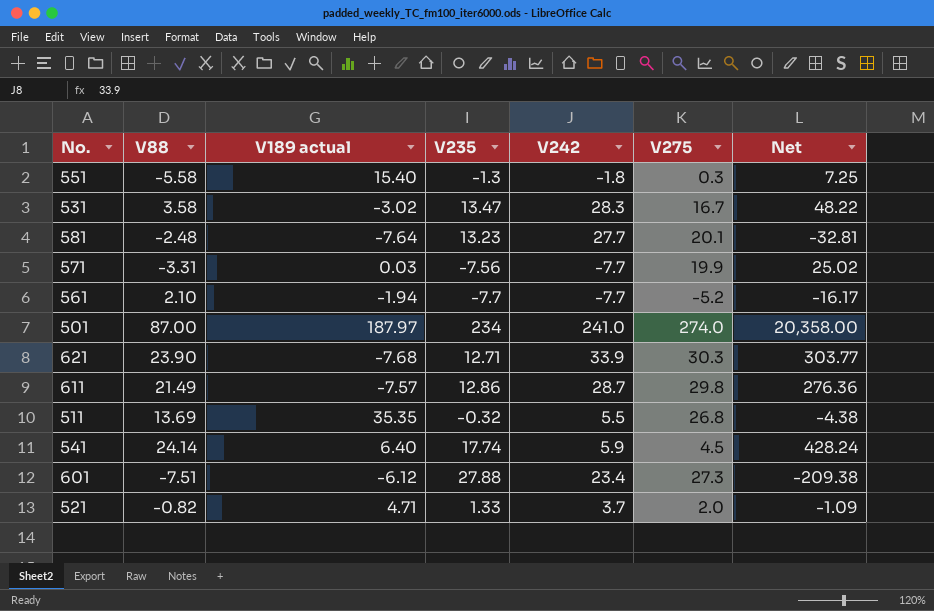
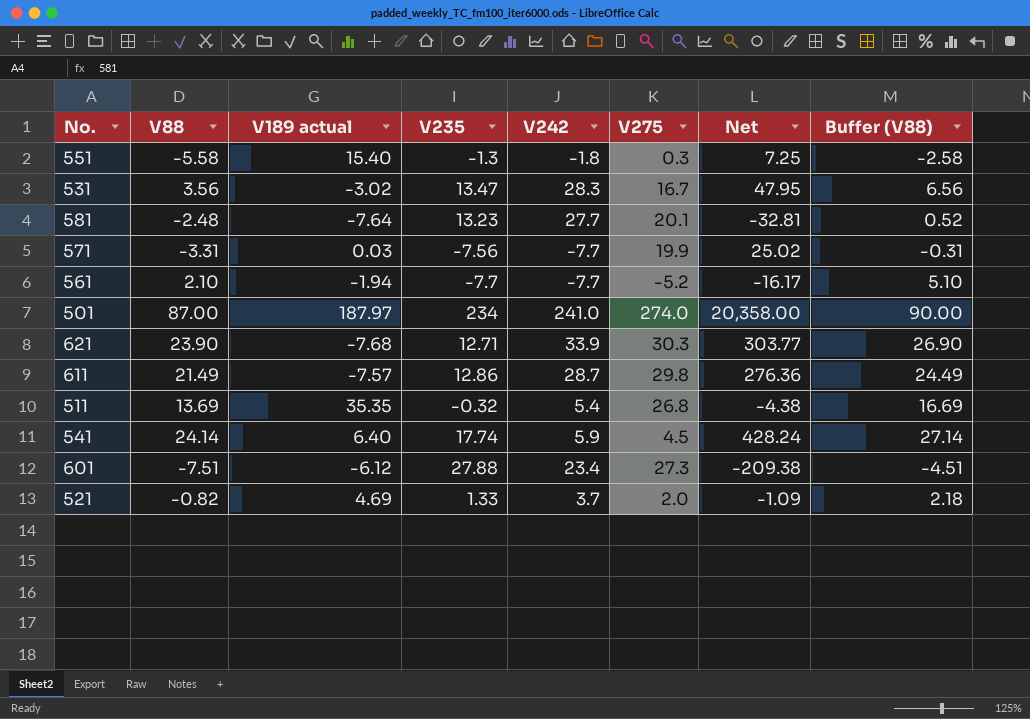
column Buffer (V88) | formula: none -> [V88] + 3
531 | V88: 3.58 -> 3.56
531 | Net: 48.22 -> 47.95
511 | V242: 5.5 -> 5.4
521 | V189 actual: 4.71 -> 4.69

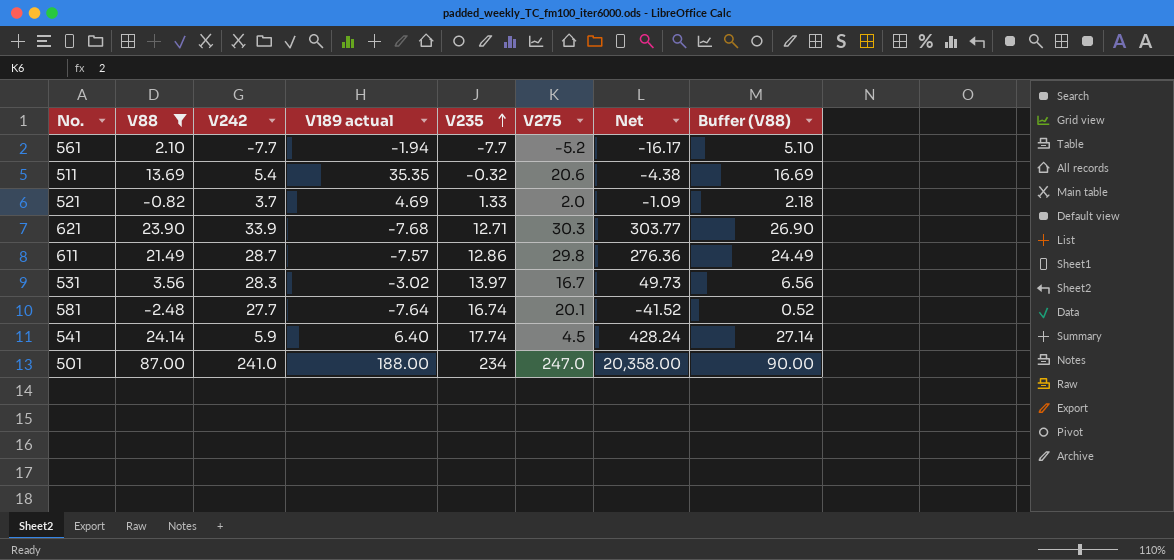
filter: none -> V88 >= -2.48
row order: none -> V235 ascending
column V242 | position: 5 -> 3
511 | V275: 26.8 -> 20.6
531 | V235: 13.47 -> 13.97
531 | Net: 47.95 -> 49.73
581 | V235: 13.23 -> 16.74
581 | Net: -32.81 -> -41.52
501 | V189 actual: 187.97 -> 188.00
501 | V275: 274.0 -> 247.0

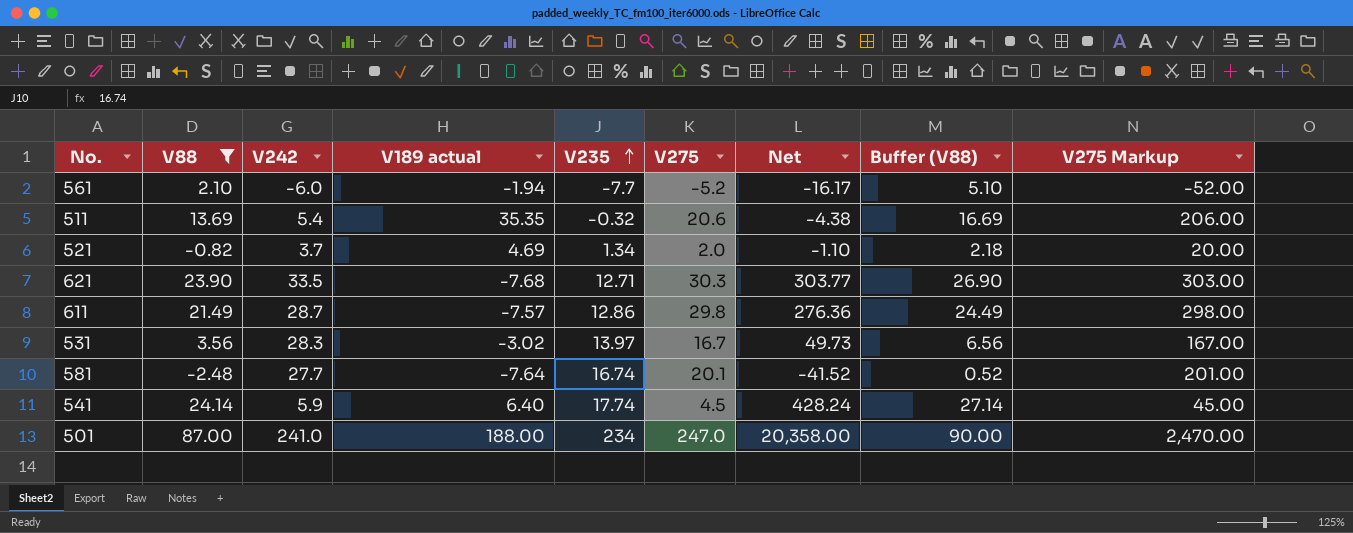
column V275 Markup | formula: none -> [V275] * 10
561 | V242: -7.7 -> -6.0
521 | V235: 1.33 -> 1.34
521 | Net: -1.09 -> -1.10
621 | V242: 33.9 -> 33.5

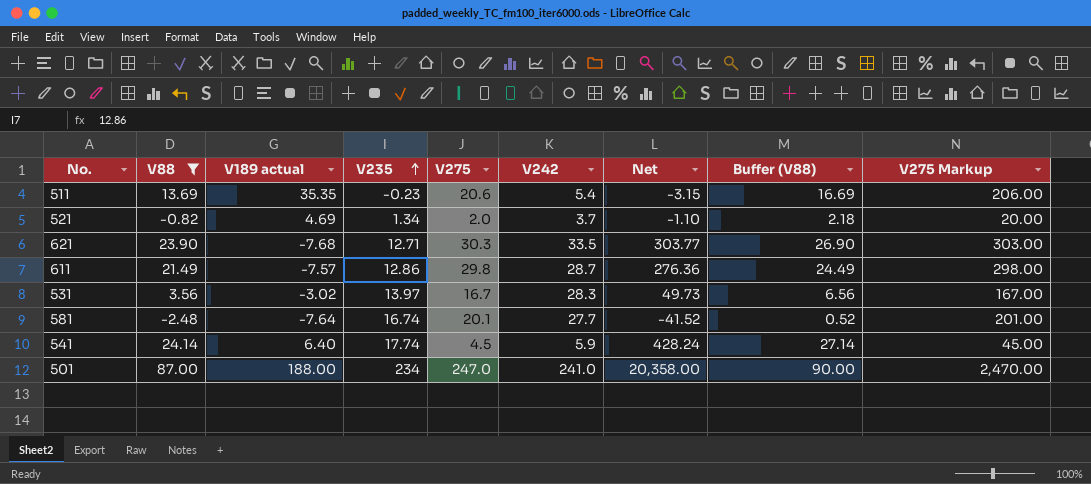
column V242 | position: 3 -> 6
row 561: 2.10 | -6.0 | -1.94 | -7.7 | -5.2 | -16.17 | 5.10 | -52.00 -> none
511 | V235: -0.32 -> -0.23
511 | Net: -4.38 -> -3.15

